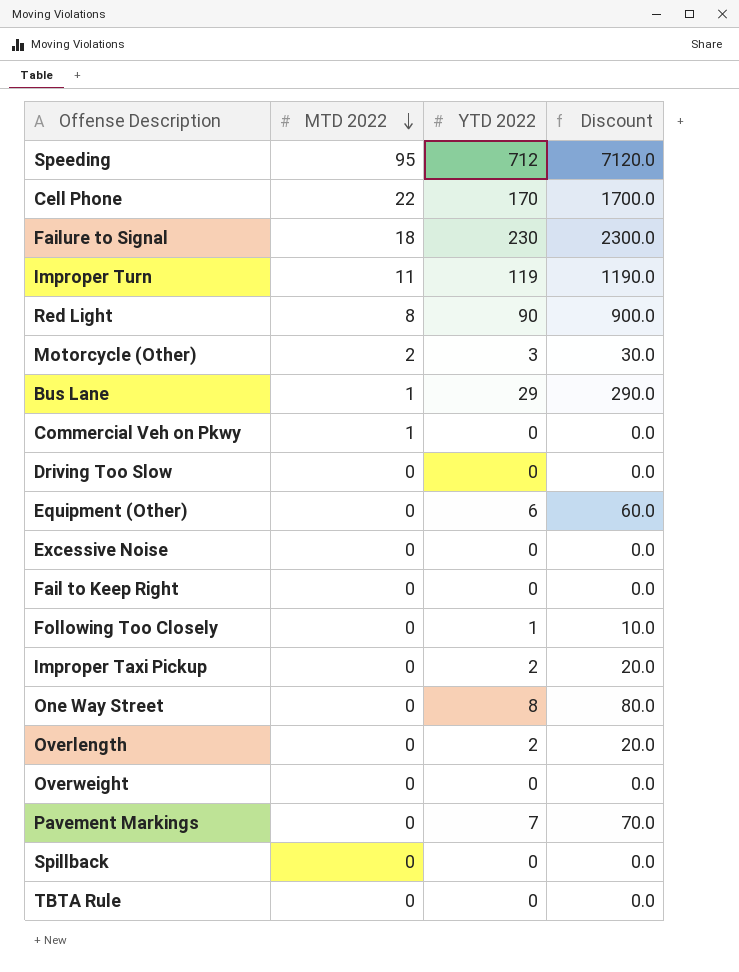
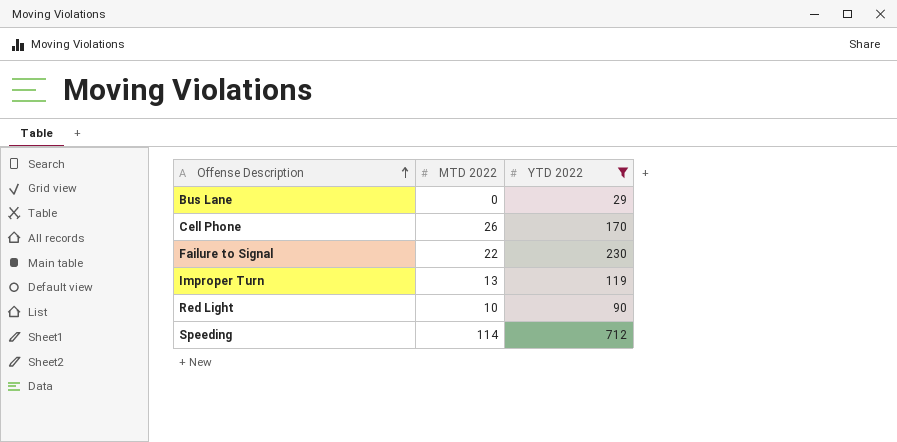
filter: none -> YTD 2022 >= 29
row order: MTD 2022 descending -> Offense Description ascending
column Discount | formula: [YTD 2022] * 10 -> none
Bus Lane | MTD 2022: 1 -> 0
Cell Phone | MTD 2022: 22 -> 26
Failure to Signal | MTD 2022: 18 -> 22
Improper Turn | MTD 2022: 11 -> 13
Red Light | MTD 2022: 8 -> 10
Speeding | MTD 2022: 95 -> 114

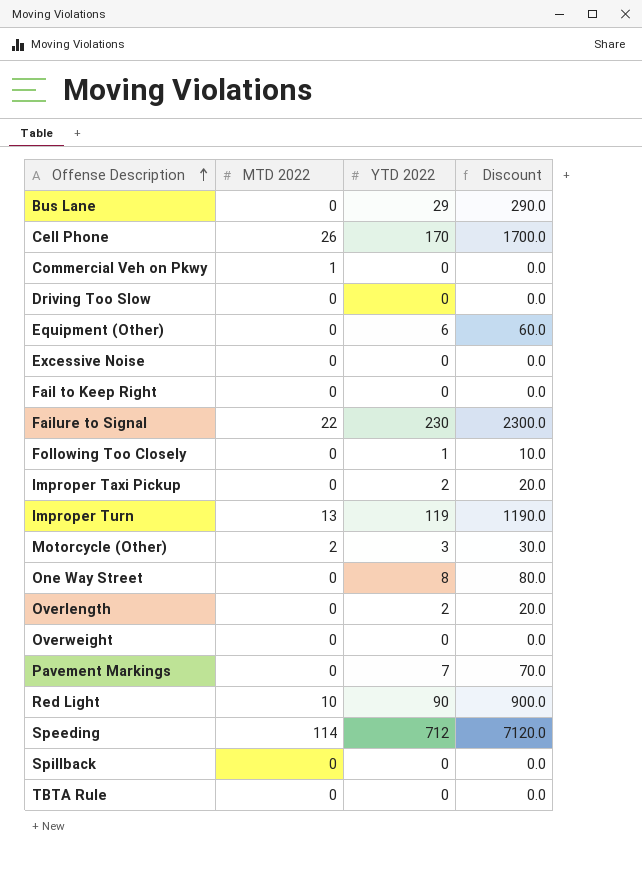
filter: YTD 2022 >= 29 -> none
column Discount | formula: none -> [YTD 2022] * 10

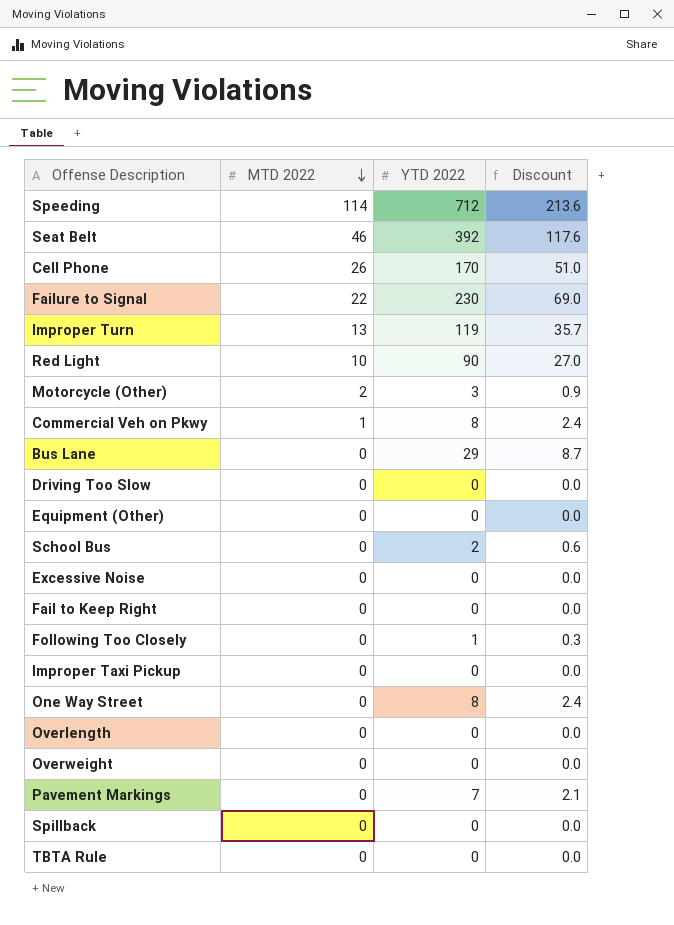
row order: Offense Description ascending -> MTD 2022 descending
column Discount | formula: [YTD 2022] * 10 -> [YTD 2022] * 0.3
row Seat Belt: none -> 46 | 392 | 117.6
Commercial Veh on Pkwy | YTD 2022: 0 -> 8
Equipment (Other) | YTD 2022: 6 -> 0
row School Bus: none -> 0 | 2 | 0.6
Improper Taxi Pickup | YTD 2022: 2 -> 0
Overlength | YTD 2022: 2 -> 0

